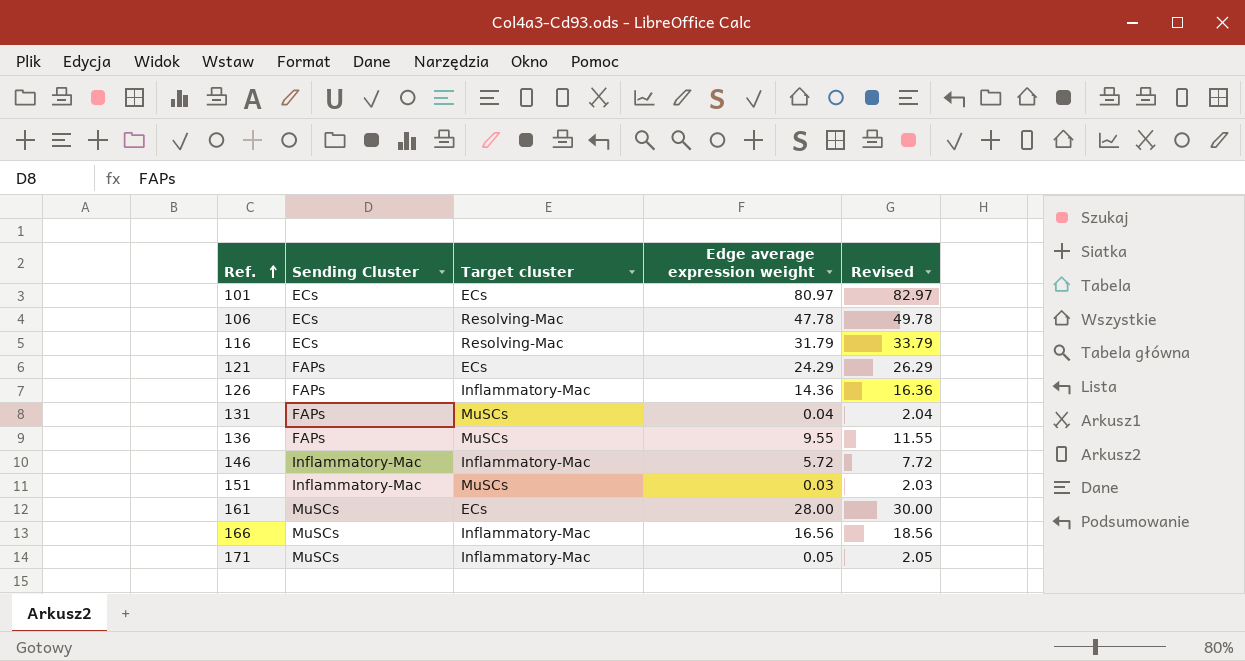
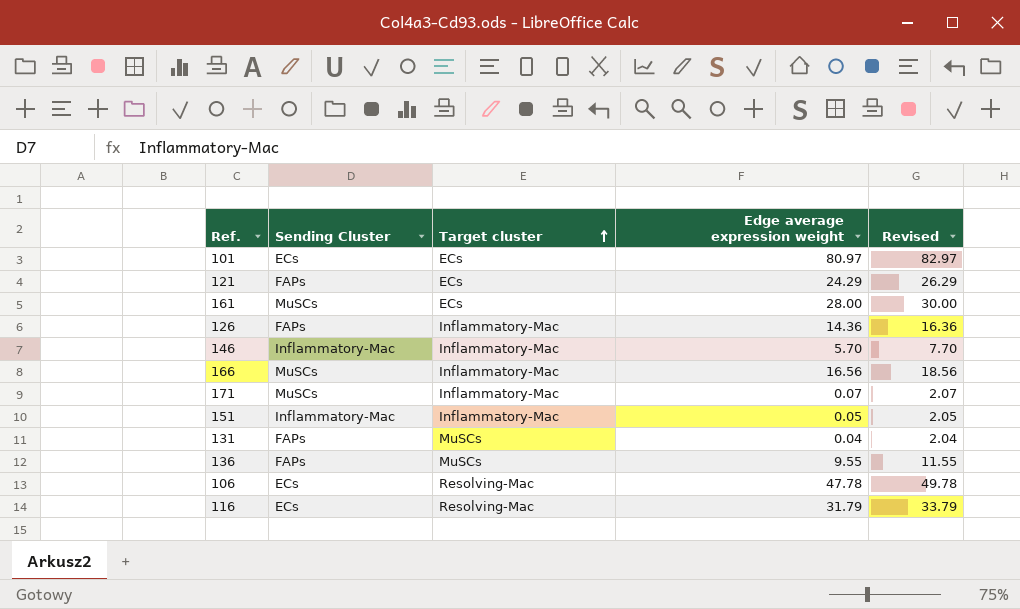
row order: Ref. ascending -> Target cluster ascending
146 | Edge average expression weight: 5.72 -> 5.70
146 | Revised: 7.72 -> 7.70
171 | Edge average expression weight: 0.05 -> 0.07
171 | Revised: 2.05 -> 2.07
151 | Target cluster: MuSCs -> Inflammatory-Mac
151 | Edge average expression weight: 0.03 -> 0.05
151 | Revised: 2.03 -> 2.05

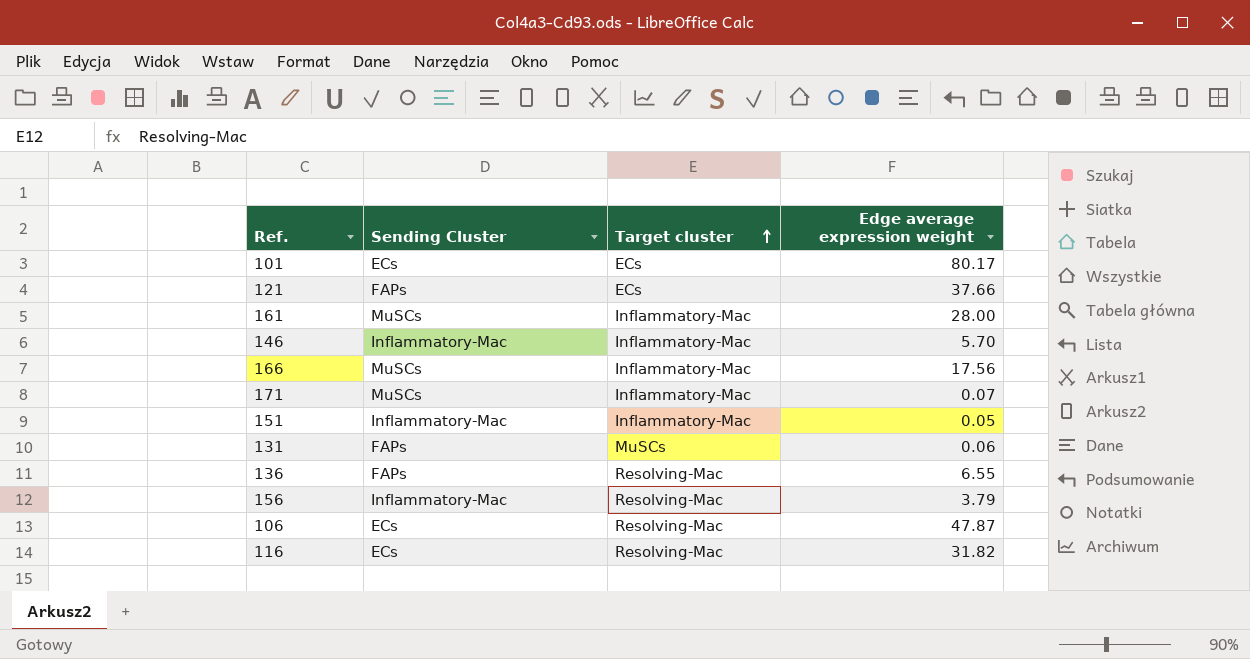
column Revised | formula: [Edge average expression weight] + 2 -> none
row 126: FAPs | Inflammatory-Mac | 14.36 | 16.36 -> none
101 | Edge average expression weight: 80.97 -> 80.17
121 | Edge average expression weight: 24.29 -> 37.66
161 | Target cluster: ECs -> Inflammatory-Mac
166 | Edge average expression weight: 16.56 -> 17.56
131 | Edge average expression weight: 0.04 -> 0.06
136 | Target cluster: MuSCs -> Resolving-Mac
136 | Edge average expression weight: 9.55 -> 6.55
row 156: none -> Inflammatory-Mac | Resolving-Mac | 3.79
106 | Edge average expression weight: 47.78 -> 47.87
116 | Edge average expression weight: 31.79 -> 31.82

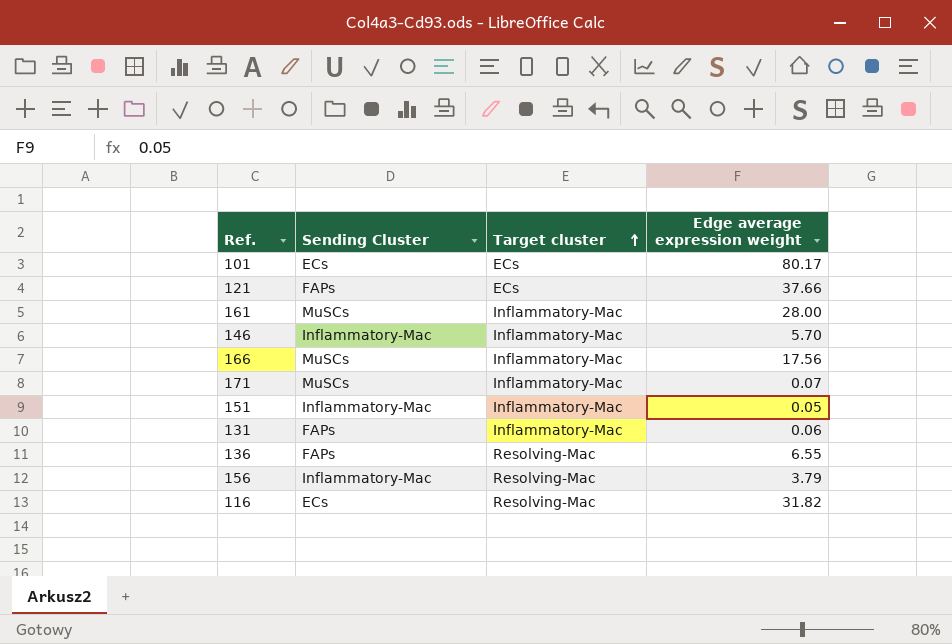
row 106: ECs | Resolving-Mac | 47.87 -> none
131 | Target cluster: MuSCs -> Inflammatory-Mac

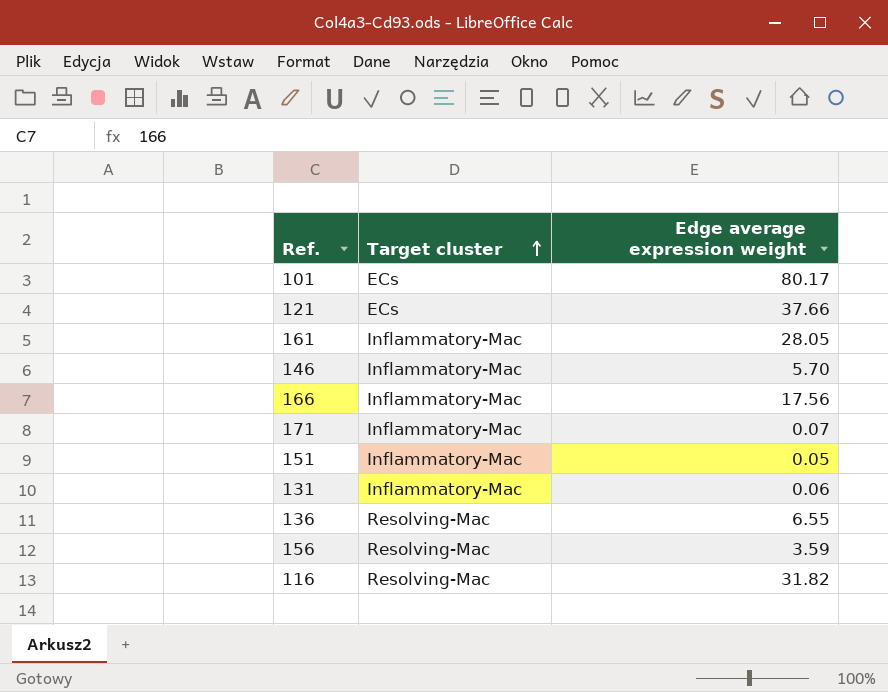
column Sending Cluster | position: 2 -> none
161 | Edge average expression weight: 28.00 -> 28.05
156 | Edge average expression weight: 3.79 -> 3.59

